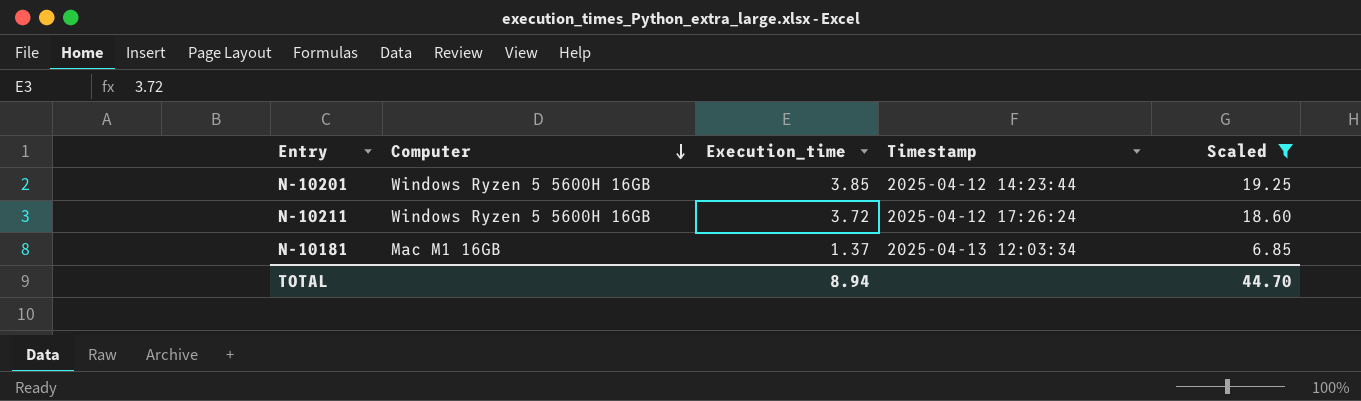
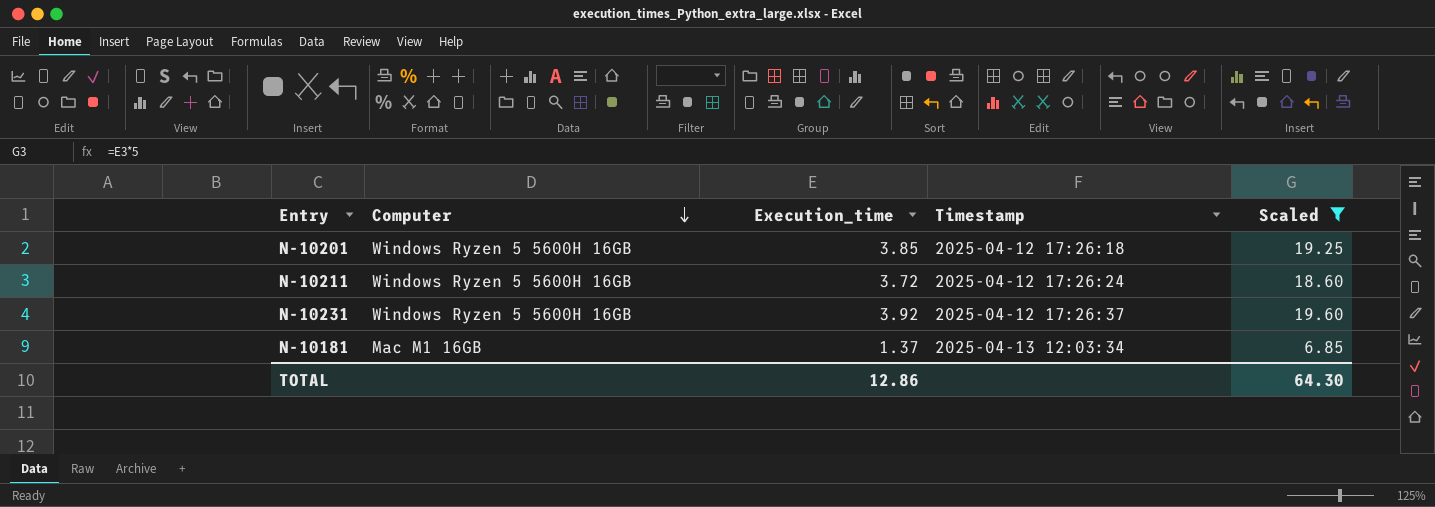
N-10201 | Timestamp: 2025-04-12 14:23:44 -> 2025-04-12 17:26:18
row N-10231: none -> Windows Ryzen 5 5600H 16GB | 3.92 | 2025-04-12 17:26:37 | 19.60
TOTAL | Execution_time: 8.94 -> 12.86
TOTAL | Scaled: 44.70 -> 64.30

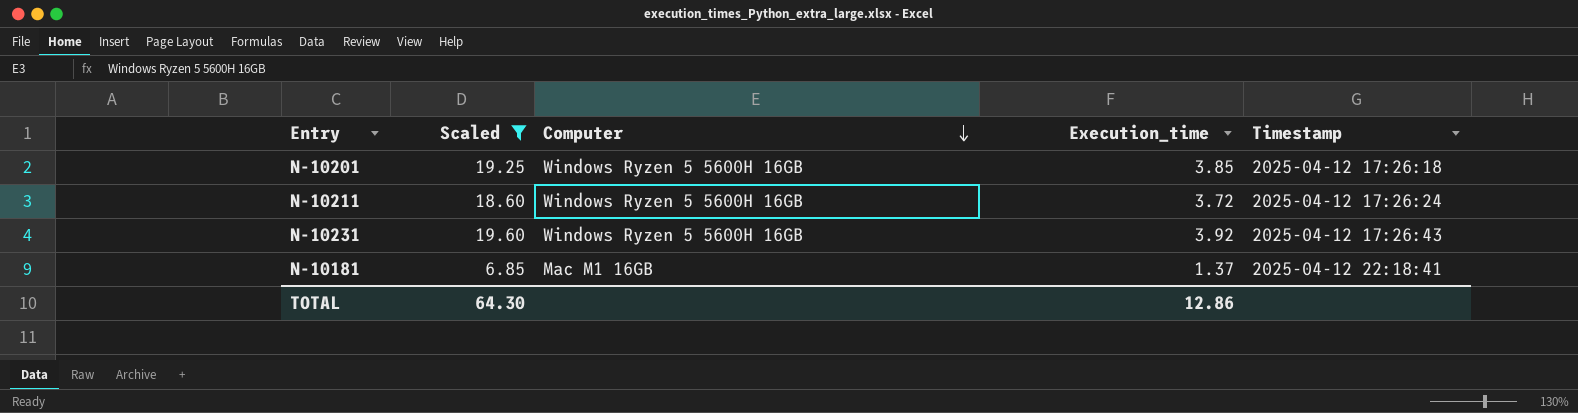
column Scaled | position: 5 -> 2
N-10231 | Timestamp: 2025-04-12 17:26:37 -> 2025-04-12 17:26:43
N-10181 | Timestamp: 2025-04-13 12:03:34 -> 2025-04-12 22:18:41

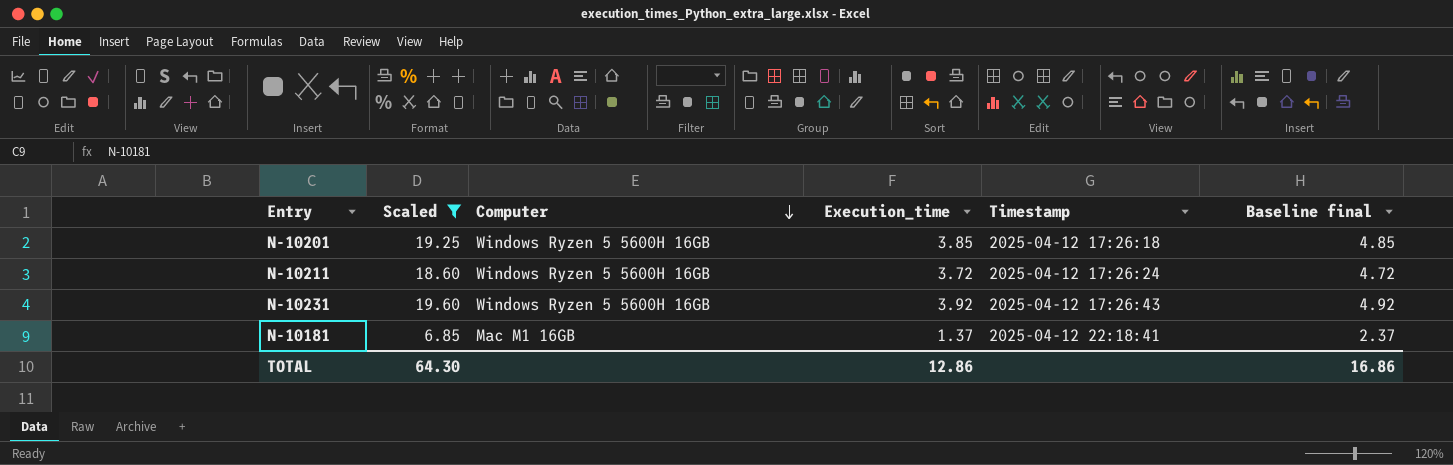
column Baseline final | formula: none -> [Execution_time] + 1

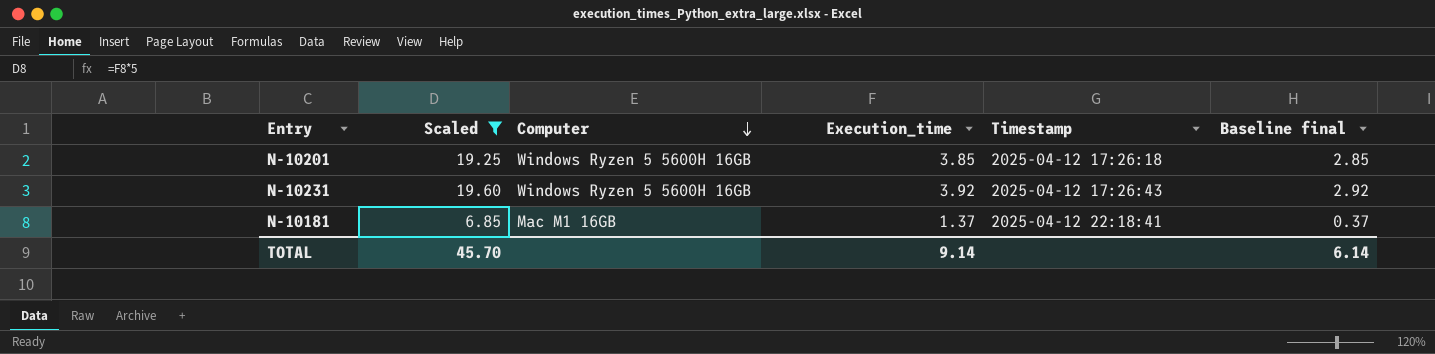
column Baseline final | formula: [Execution_time] + 1 -> [Execution_time] - 1
row N-10211: 18.60 | Windows Ryzen 5 5600H 16GB | 3.72 | 2025-04-12 17:26:24 | 4.72 -> none
TOTAL | Scaled: 64.30 -> 45.70
TOTAL | Execution_time: 12.86 -> 9.14
TOTAL | Baseline final: 16.86 -> 6.14

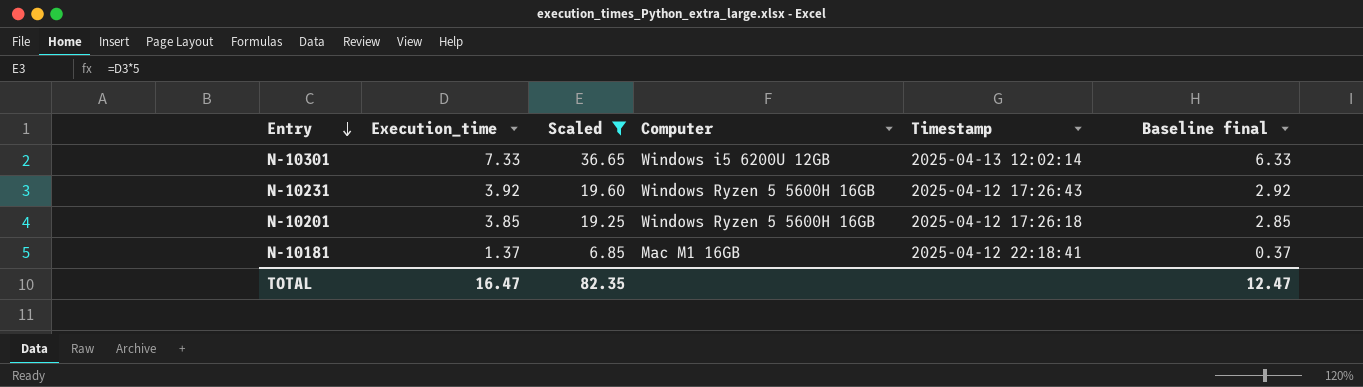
row order: Computer descending -> Entry descending
column Execution_time | position: 4 -> 2
row N-10301: none -> 7.33 | 36.65 | Windows i5 6200U 12GB | 2025-04-13 12:02:14 | 6.33
TOTAL | Execution_time: 9.14 -> 16.47
TOTAL | Scaled: 45.70 -> 82.35
TOTAL | Baseline final: 6.14 -> 12.47

